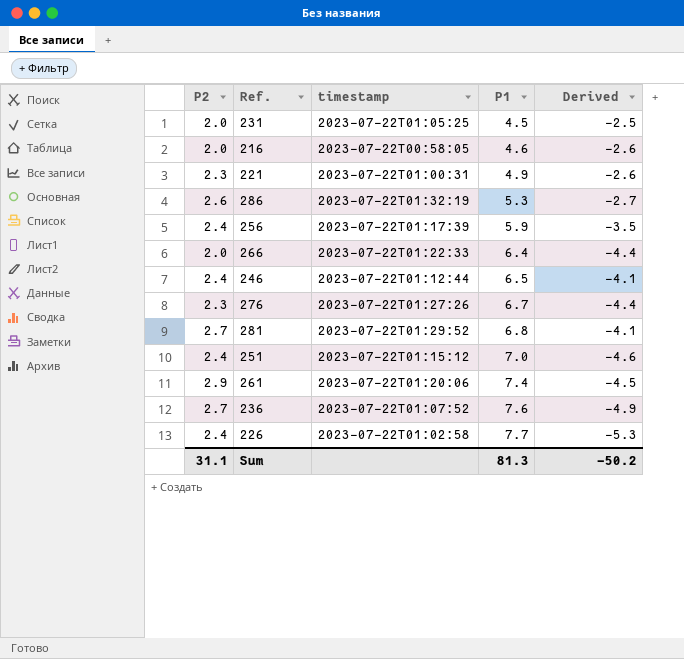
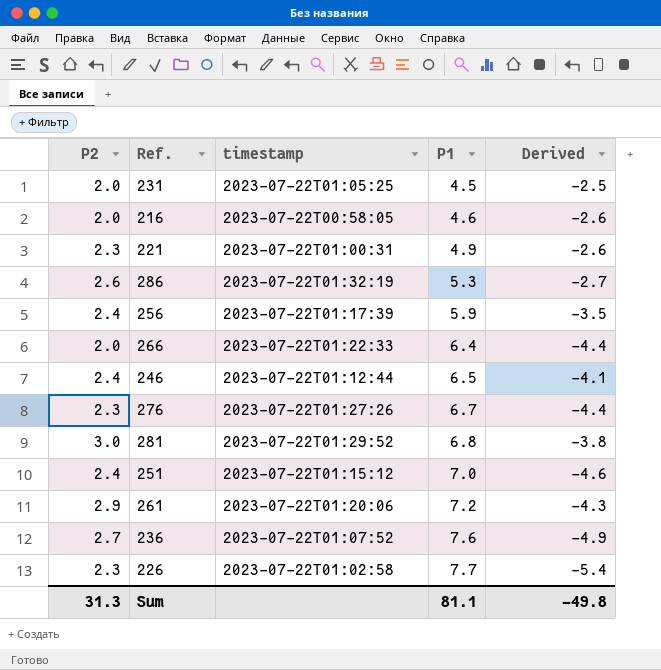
281 | P2: 2.7 -> 3.0
281 | Derived: -4.1 -> -3.8
261 | P1: 7.4 -> 7.2
261 | Derived: -4.5 -> -4.3
226 | P2: 2.4 -> 2.3
226 | Derived: -5.3 -> -5.4
Sum | P2: 31.1 -> 31.3
Sum | P1: 81.3 -> 81.1
Sum | Derived: -50.2 -> -49.8

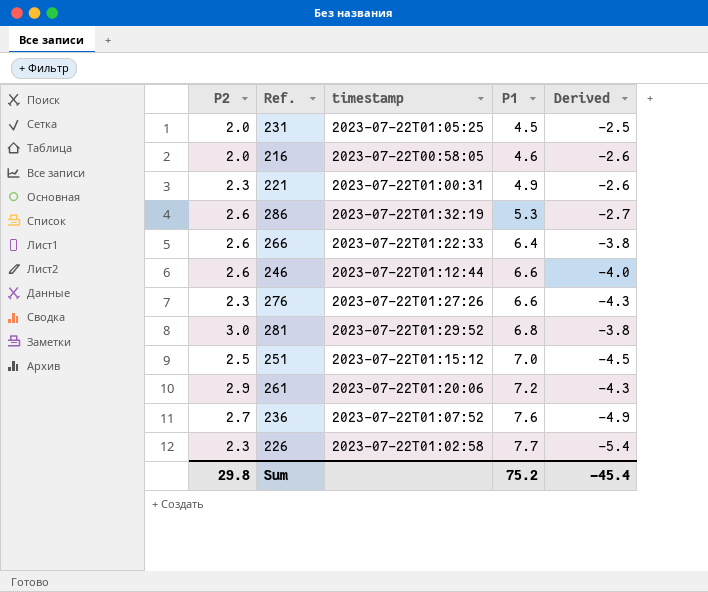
row 256: 2.4 | 2023-07-22T01:17:39 | 5.9 | -3.5 -> none
266 | P2: 2.0 -> 2.6
266 | Derived: -4.4 -> -3.8
246 | P2: 2.4 -> 2.6
246 | P1: 6.5 -> 6.6
246 | Derived: -4.1 -> -4.0
276 | P1: 6.7 -> 6.6
276 | Derived: -4.4 -> -4.3
251 | P2: 2.4 -> 2.5
251 | Derived: -4.6 -> -4.5
Sum | P2: 31.3 -> 29.8
Sum | P1: 81.1 -> 75.2
Sum | Derived: -49.8 -> -45.4

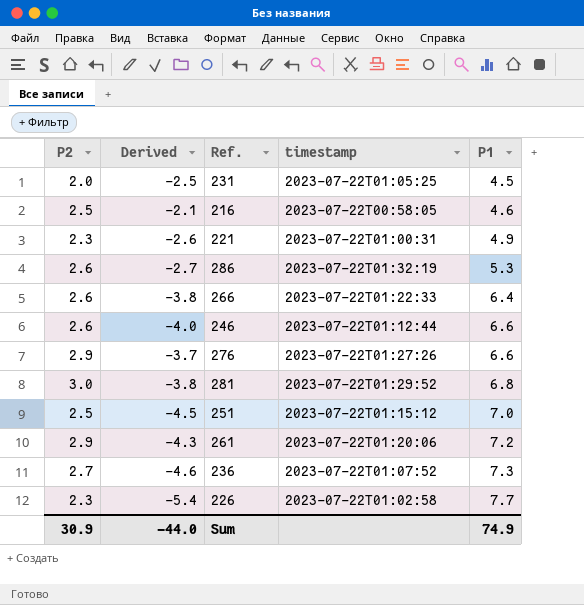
column Derived | position: 5 -> 2
216 | P2: 2.0 -> 2.5
216 | Derived: -2.6 -> -2.1
276 | P2: 2.3 -> 2.9
276 | Derived: -4.3 -> -3.7
236 | Derived: -4.9 -> -4.6
236 | P1: 7.6 -> 7.3
Sum | P2: 29.8 -> 30.9
Sum | Derived: -45.4 -> -44.0
Sum | P1: 75.2 -> 74.9

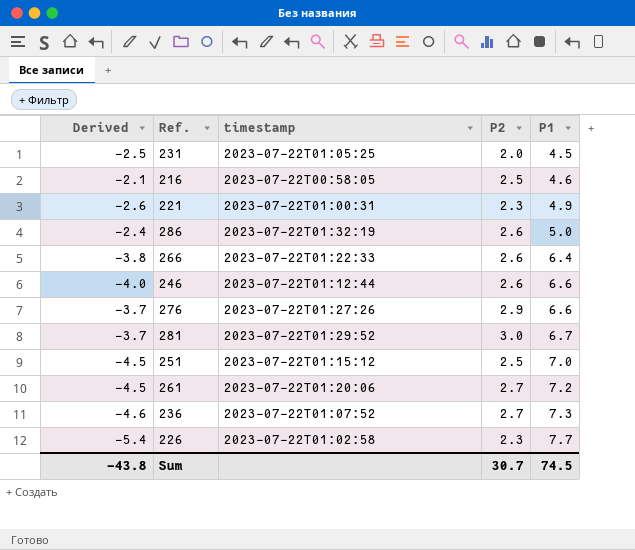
column P2 | position: 1 -> 4
286 | Derived: -2.7 -> -2.4
286 | P1: 5.3 -> 5.0
281 | Derived: -3.8 -> -3.7
281 | P1: 6.8 -> 6.7
261 | Derived: -4.3 -> -4.5
261 | P2: 2.9 -> 2.7
Sum | Derived: -44.0 -> -43.8
Sum | P2: 30.9 -> 30.7
Sum | P1: 74.9 -> 74.5

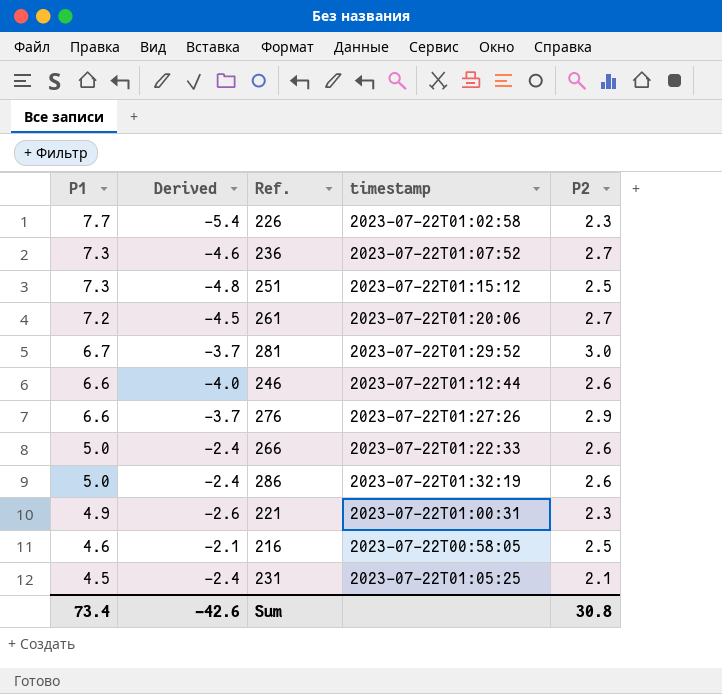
row order: P1 ascending -> P1 descending
column P1 | position: 5 -> 1
251 | P1: 7.0 -> 7.3
251 | Derived: -4.5 -> -4.8
266 | P1: 6.4 -> 5.0
266 | Derived: -3.8 -> -2.4
231 | Derived: -2.5 -> -2.4
231 | P2: 2.0 -> 2.1
Sum | P1: 74.5 -> 73.4
Sum | Derived: -43.8 -> -42.6
Sum | P2: 30.7 -> 30.8

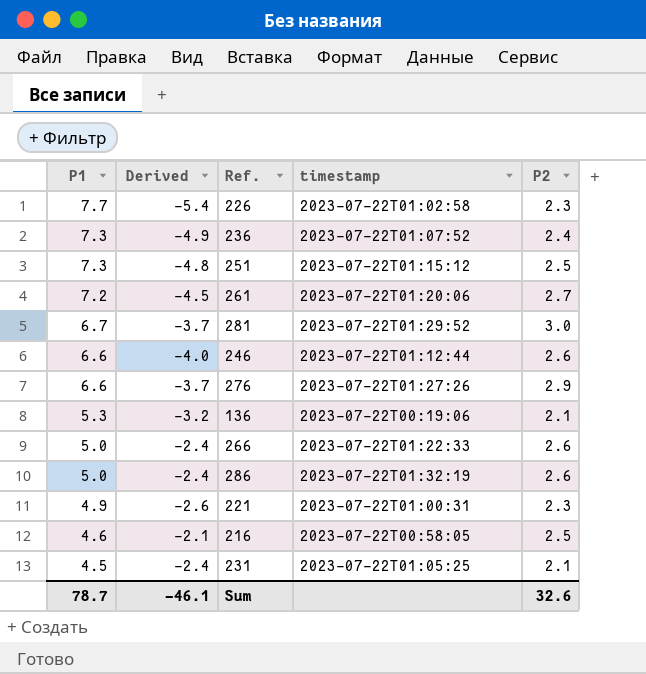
236 | Derived: -4.6 -> -4.9
236 | P2: 2.7 -> 2.4
row 136: none -> 5.3 | -3.2 | 2023-07-22T00:19:06 | 2.1
Sum | P1: 73.4 -> 78.7
Sum | Derived: -42.6 -> -46.1
Sum | P2: 30.8 -> 32.6

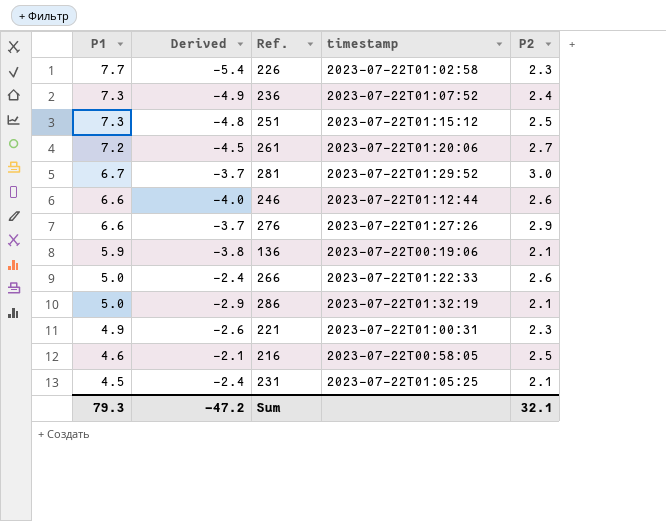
136 | P1: 5.3 -> 5.9
136 | Derived: -3.2 -> -3.8
286 | Derived: -2.4 -> -2.9
286 | P2: 2.6 -> 2.1
Sum | P1: 78.7 -> 79.3
Sum | Derived: -46.1 -> -47.2
Sum | P2: 32.6 -> 32.1

